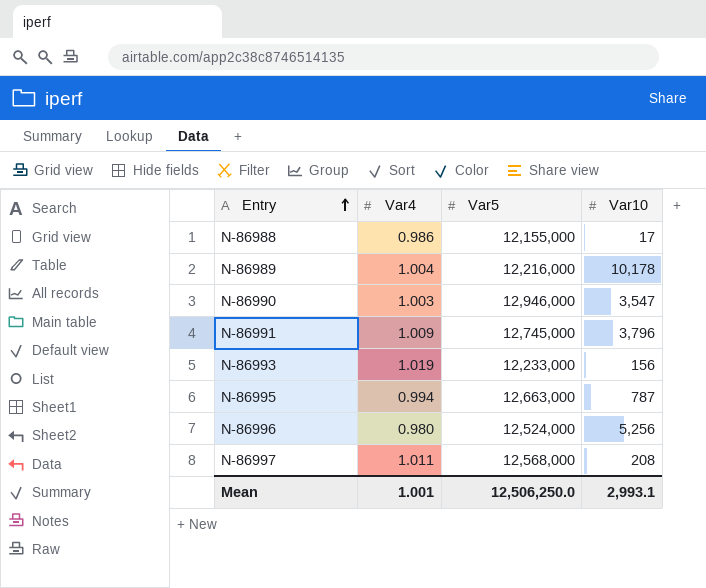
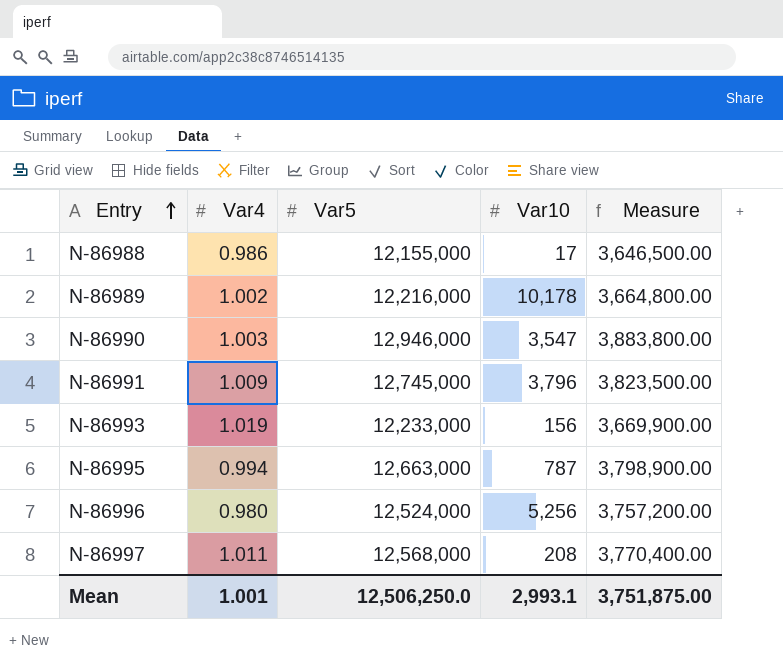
column Measure | formula: none -> [Var5] * 0.3
N-86989 | Var4: 1.004 -> 1.002

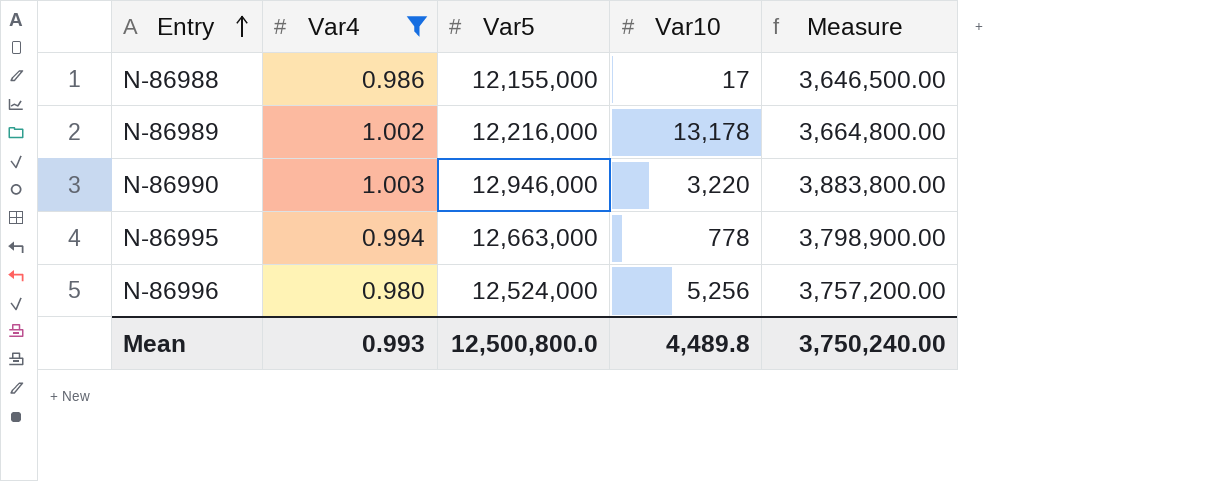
filter: none -> Var4 <= 1.003
N-86989 | Var10: 10,178 -> 13,178
N-86990 | Var10: 3,547 -> 3,220
N-86995 | Var10: 787 -> 778
Mean | Var4: 1.001 -> 0.993
Mean | Var5: 12,506,250.0 -> 12,500,800.0
Mean | Var10: 2,993.1 -> 4,489.8
Mean | Measure: 3,751,875.00 -> 3,750,240.00

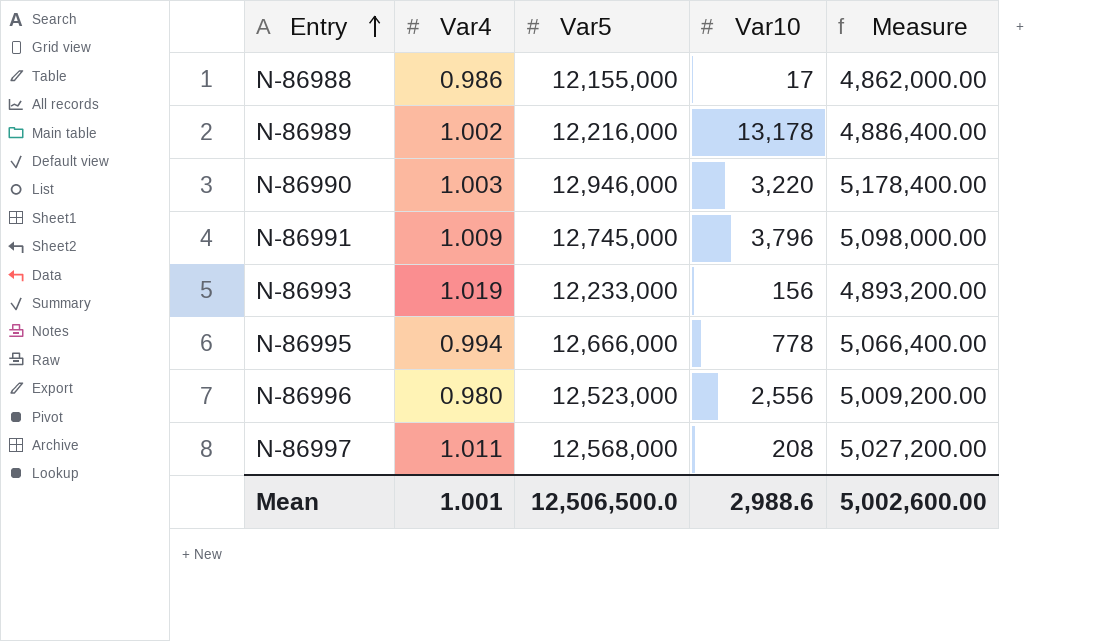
filter: Var4 <= 1.003 -> none
column Measure | formula: [Var5] * 0.3 -> [Var5] * 0.4
N-86995 | Var5: 12,663,000 -> 12,666,000
N-86996 | Var5: 12,524,000 -> 12,523,000
N-86996 | Var10: 5,256 -> 2,556
Mean | Var4: 0.993 -> 1.001
Mean | Var5: 12,500,800.0 -> 12,506,500.0
Mean | Var10: 4,489.8 -> 2,988.6
Mean | Measure: 3,750,240.00 -> 5,002,600.00

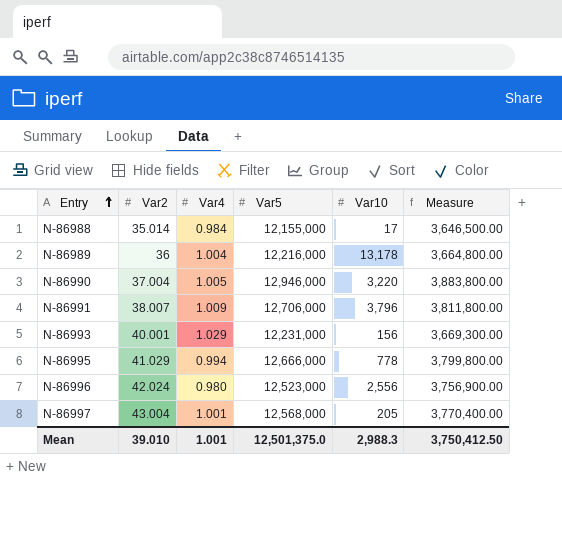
column Var2 | position: none -> 2
column Measure | formula: [Var5] * 0.4 -> [Var5] * 0.3
N-86988 | Var4: 0.986 -> 0.984
N-86989 | Var4: 1.002 -> 1.004
N-86990 | Var4: 1.003 -> 1.005
N-86991 | Var5: 12,745,000 -> 12,706,000
N-86993 | Var4: 1.019 -> 1.029
N-86993 | Var5: 12,233,000 -> 12,231,000
N-86997 | Var4: 1.011 -> 1.001
N-86997 | Var10: 208 -> 205
Mean | Var5: 12,506,500.0 -> 12,501,375.0
Mean | Var10: 2,988.6 -> 2,988.3
Mean | Measure: 5,002,600.00 -> 3,750,412.50

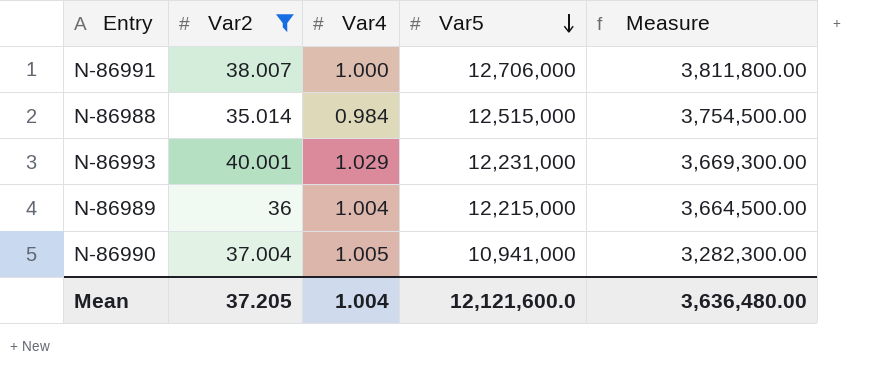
filter: none -> Var2 <= 40.001
row order: Entry ascending -> Var5 descending
column Var10 | position: 5 -> none
N-86991 | Var4: 1.009 -> 1.000
N-86988 | Var5: 12,155,000 -> 12,515,000
N-86988 | Measure: 3,646,500.00 -> 3,754,500.00
N-86989 | Var5: 12,216,000 -> 12,215,000
N-86989 | Measure: 3,664,800.00 -> 3,664,500.00
N-86990 | Var5: 12,946,000 -> 10,941,000
N-86990 | Measure: 3,883,800.00 -> 3,282,300.00
Mean | Var2: 39.010 -> 37.205
Mean | Var4: 1.001 -> 1.004
Mean | Var5: 12,501,375.0 -> 12,121,600.0
Mean | Measure: 3,750,412.50 -> 3,636,480.00

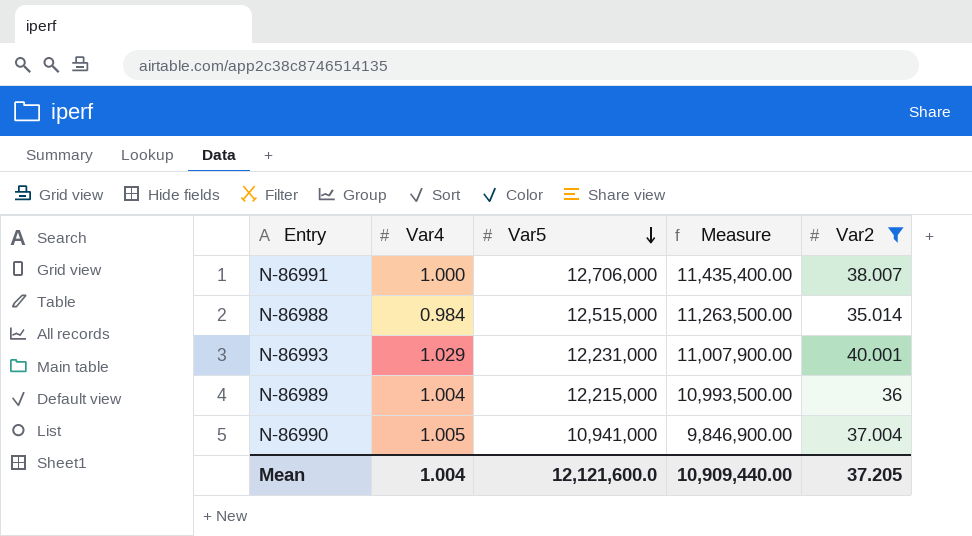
column Measure | formula: [Var5] * 0.3 -> [Var5] * 0.9
column Var2 | position: 2 -> 5
Mean | Measure: 3,636,480.00 -> 10,909,440.00

